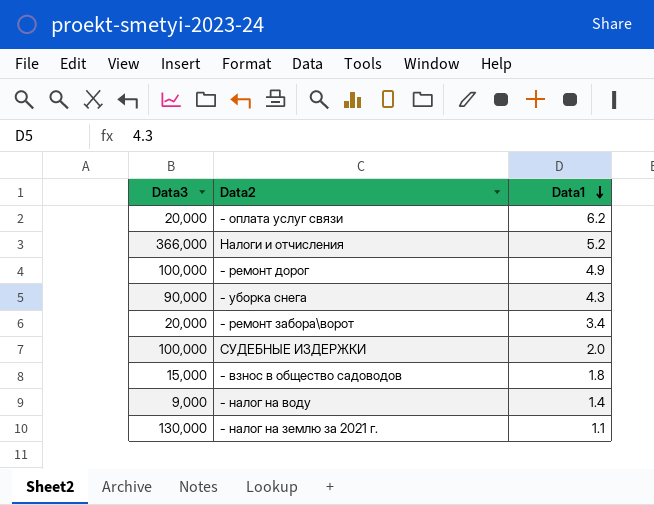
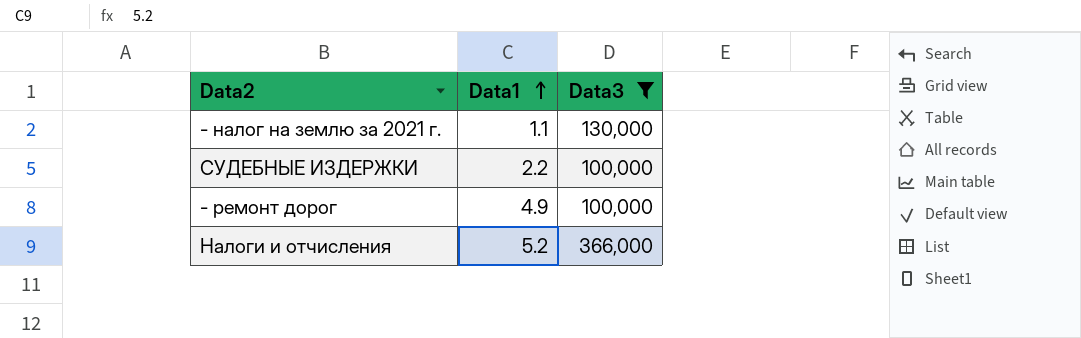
filter: none -> Data3 >= 100,000
row order: Data1 descending -> Data1 ascending
column Data3 | position: 1 -> 3
СУДЕБНЫЕ ИЗДЕРЖКИ | Data1: 2.0 -> 2.2

